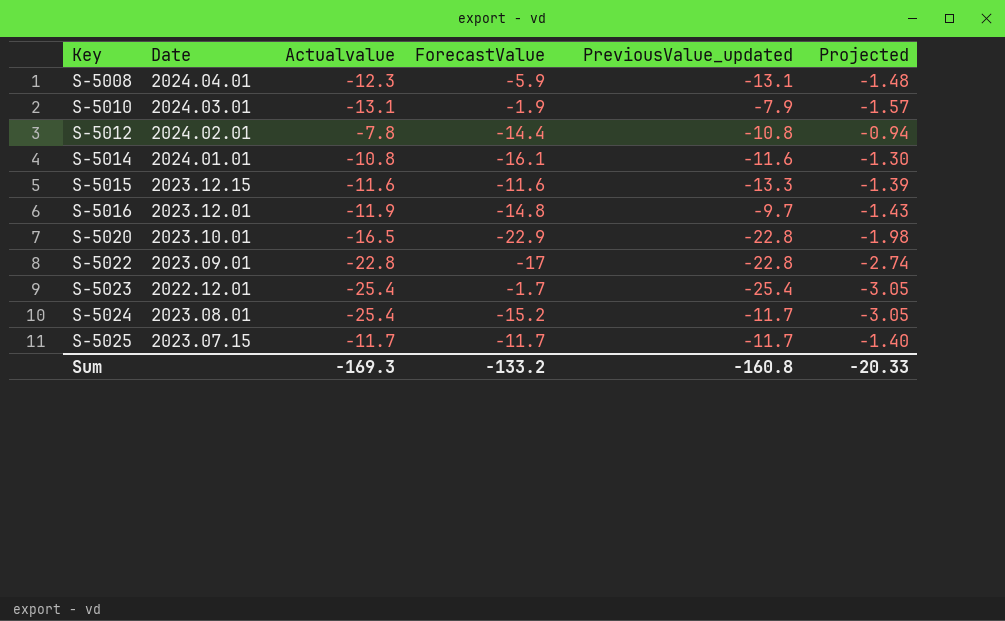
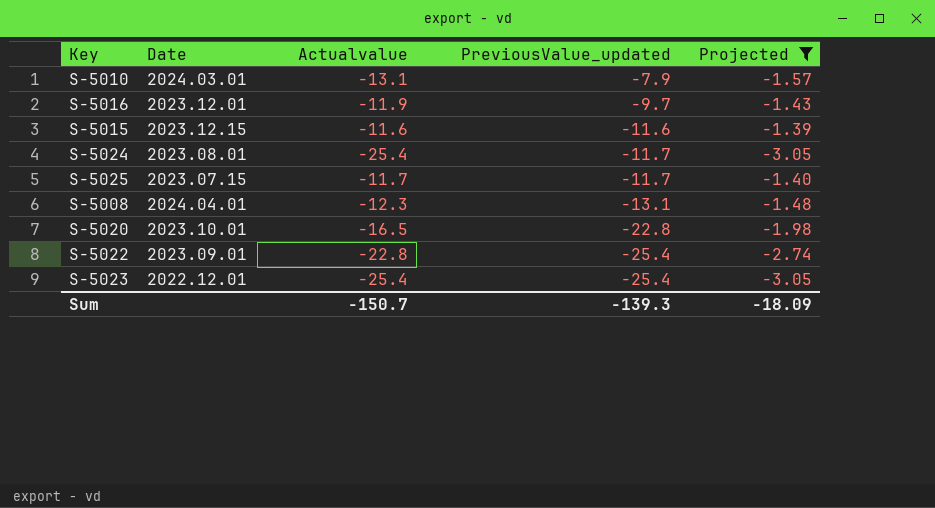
filter: none -> Projected <= -1.39
row order: Key ascending -> PreviousValue_updated descending
column ForecastValue | position: 4 -> none
S-5015 | PreviousValue_updated: -13.3 -> -11.6
S-5022 | PreviousValue_updated: -22.8 -> -25.4
Sum | Actualvalue: -169.3 -> -150.7
Sum | PreviousValue_updated: -160.8 -> -139.3
Sum | Projected: -20.33 -> -18.09

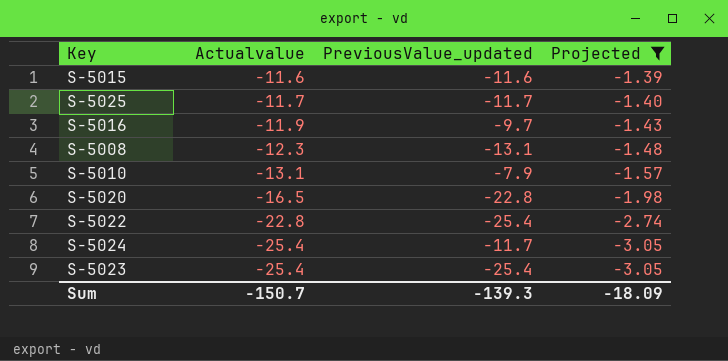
row order: PreviousValue_updated descending -> Actualvalue descending
column Date | position: 2 -> none

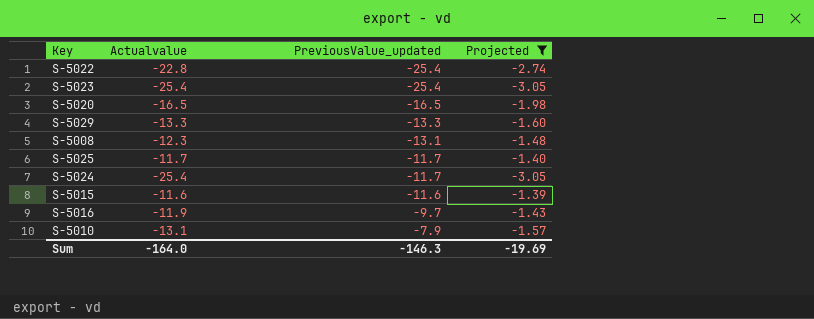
row order: Actualvalue descending -> PreviousValue_updated ascending
S-5020 | PreviousValue_updated: -22.8 -> -16.5
row S-5029: none -> -13.3 | -13.3 | -1.60
Sum | Actualvalue: -150.7 -> -164.0
Sum | PreviousValue_updated: -139.3 -> -146.3
Sum | Projected: -18.09 -> -19.69

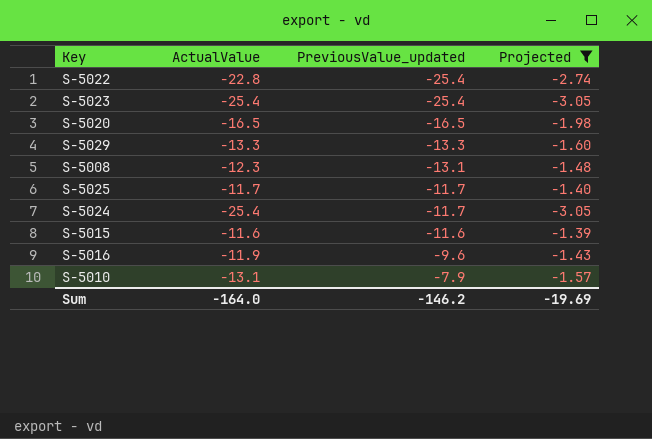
column name: Actualvalue -> ActualValue
S-5016 | PreviousValue_updated: -9.7 -> -9.6
Sum | PreviousValue_updated: -146.3 -> -146.2

